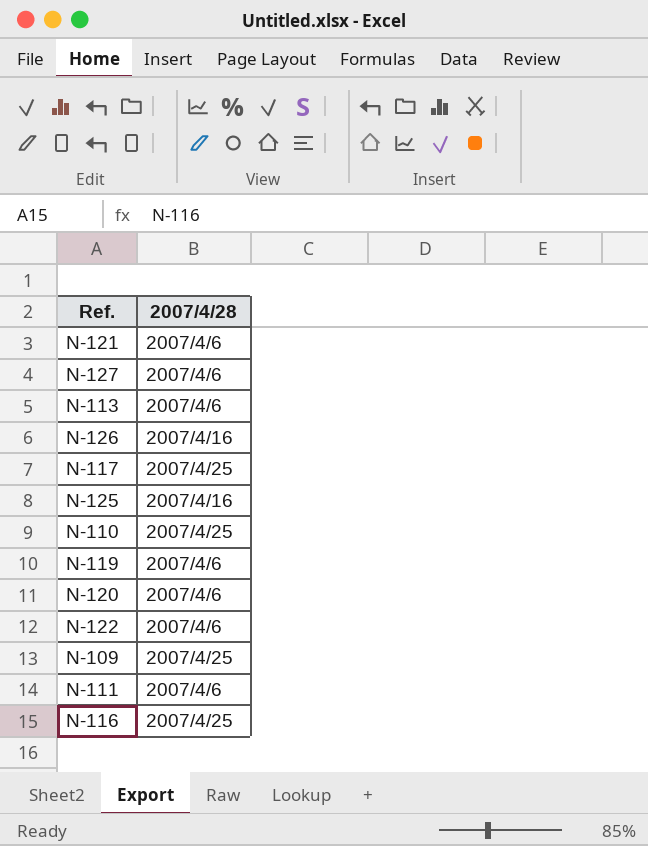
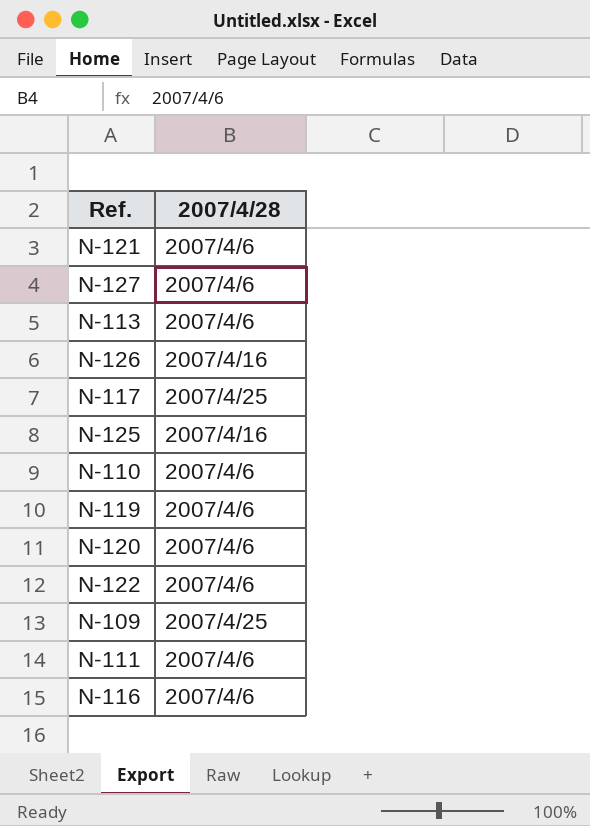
N-110 | 2007/4/28: 2007/4/25 -> 2007/4/6
N-116 | 2007/4/28: 2007/4/25 -> 2007/4/6

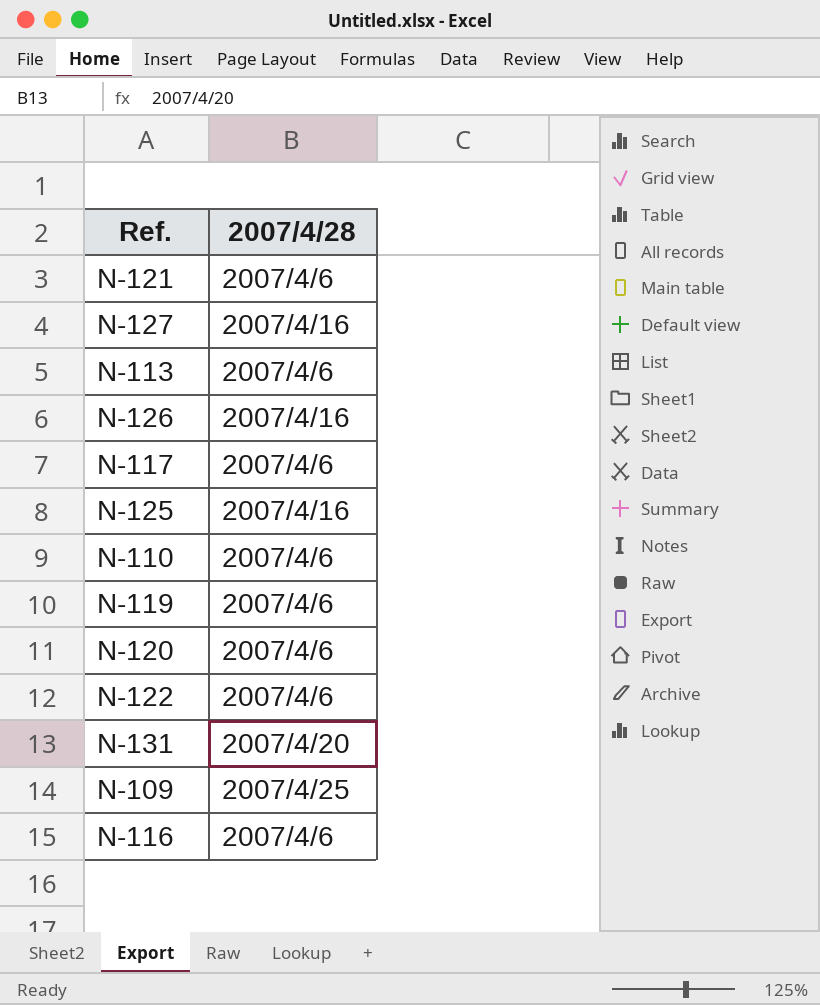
row N-111: 2007/4/6 -> none
N-127 | 2007/4/28: 2007/4/6 -> 2007/4/16
N-117 | 2007/4/28: 2007/4/25 -> 2007/4/6
row N-131: none -> 2007/4/20

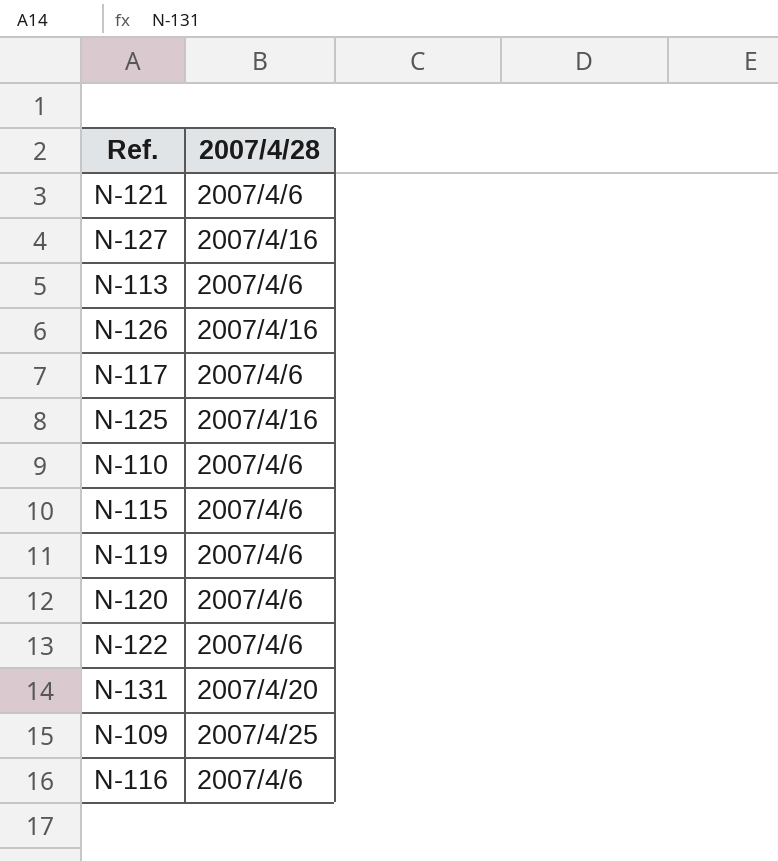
row N-115: none -> 2007/4/6

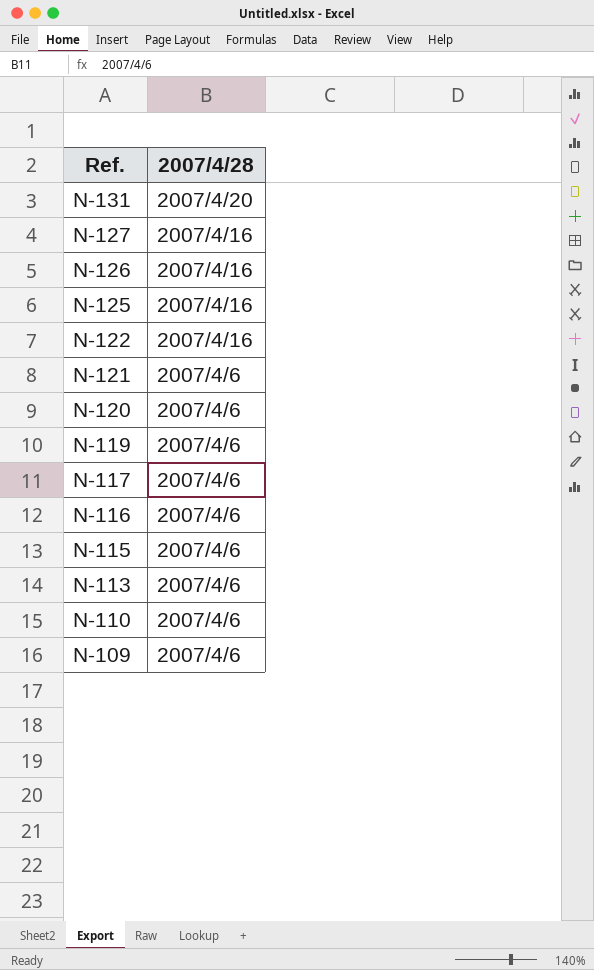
row order: none -> Ref. descending
N-122 | 2007/4/28: 2007/4/6 -> 2007/4/16
N-109 | 2007/4/28: 2007/4/25 -> 2007/4/6

